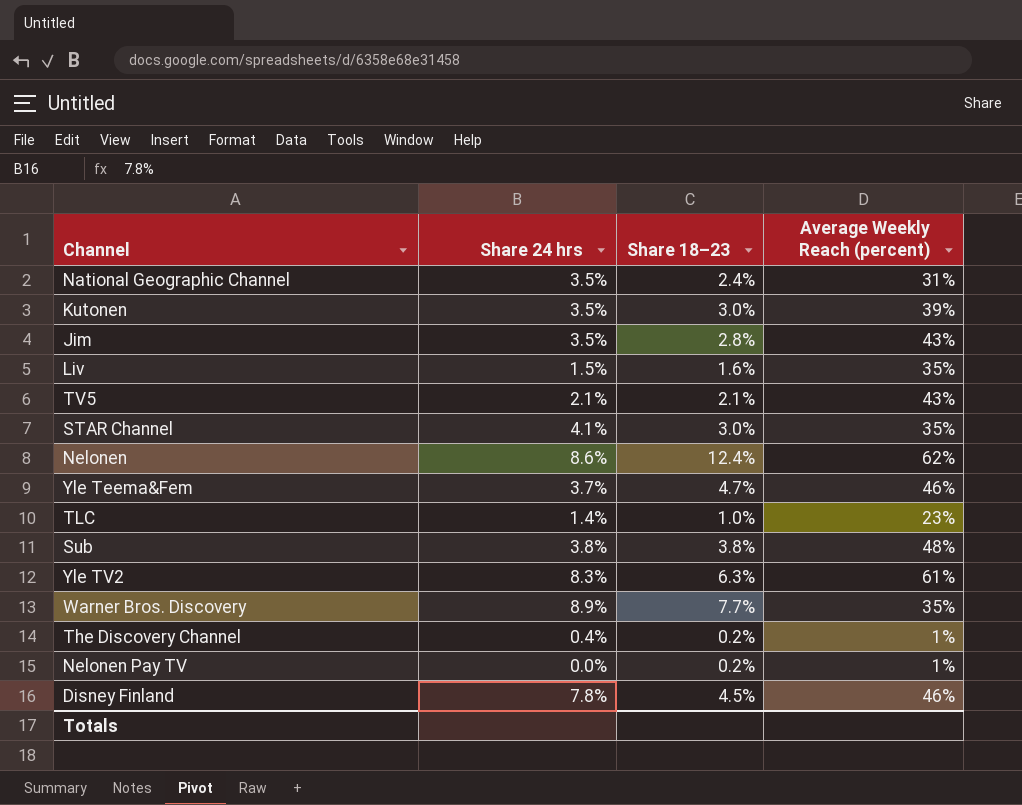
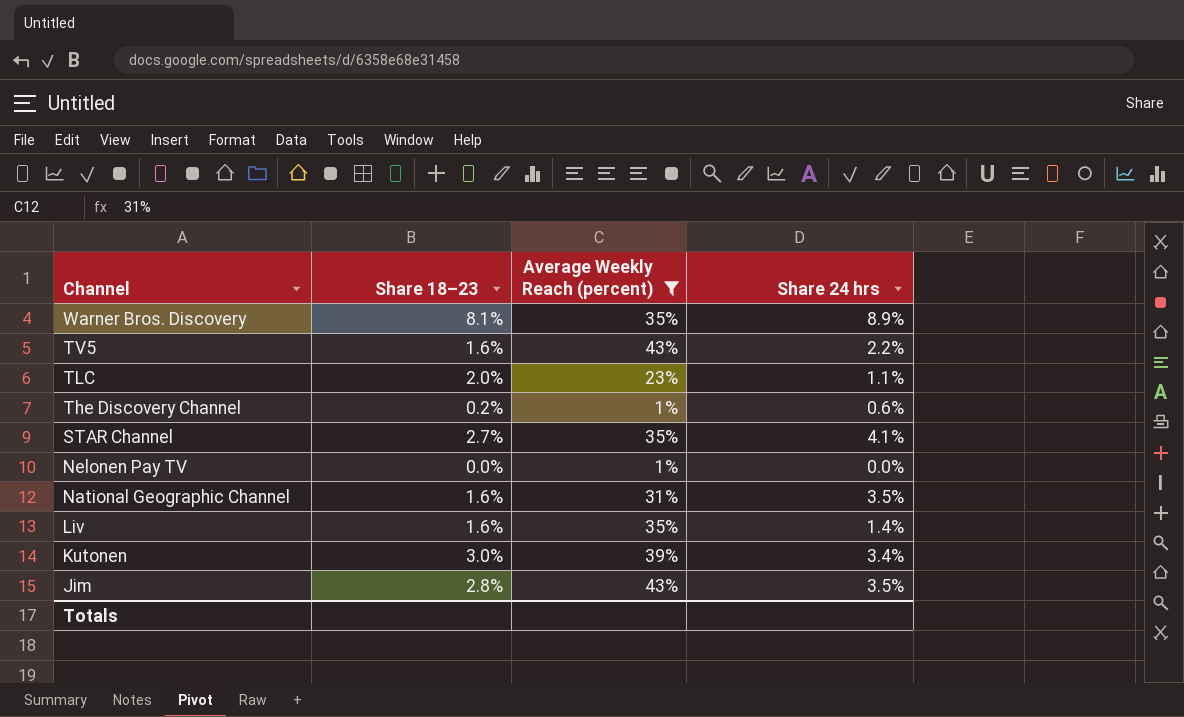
filter: none -> Average Weekly Reach (percent) <= 43%
row order: none -> Channel descending
column Share 24 hrs | position: 2 -> 4
Warner Bros. Discovery | Share 18–23: 7.7% -> 8.1%
TV5 | Share 18–23: 2.1% -> 1.6%
TV5 | Share 24 hrs: 2.1% -> 2.2%
TLC | Share 18–23: 1.0% -> 2.0%
TLC | Share 24 hrs: 1.4% -> 1.1%
The Discovery Channel | Share 24 hrs: 0.4% -> 0.6%
STAR Channel | Share 18–23: 3.0% -> 2.7%
Nelonen Pay TV | Share 18–23: 0.2% -> 0.0%
National Geographic Channel | Share 18–23: 2.4% -> 1.6%
Liv | Share 24 hrs: 1.5% -> 1.4%
Kutonen | Share 24 hrs: 3.5% -> 3.4%

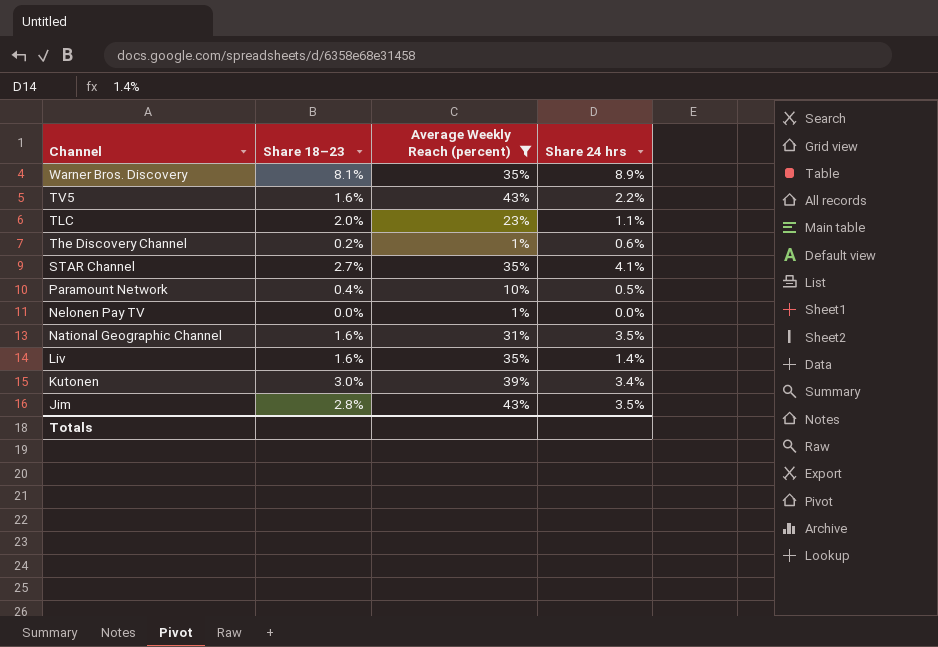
row Paramount Network: none -> 0.4% | 10% | 0.5%

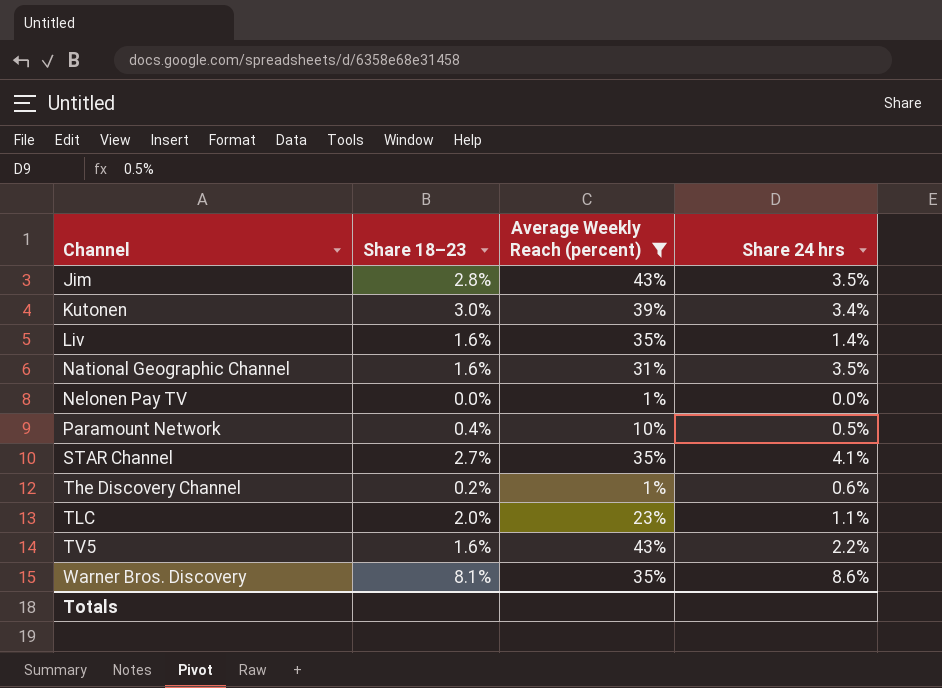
row order: Channel descending -> Channel ascending
Warner Bros. Discovery | Share 24 hrs: 8.9% -> 8.6%

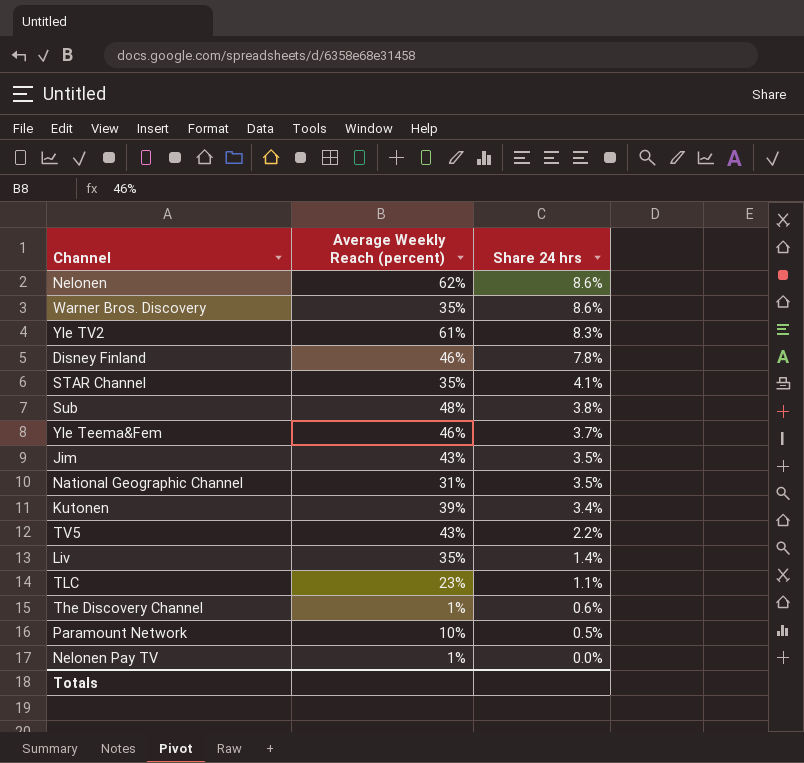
filter: Average Weekly Reach (percent) <= 43% -> none
row order: Channel ascending -> Share 24 hrs descending
column Share 18–23 | position: 2 -> none

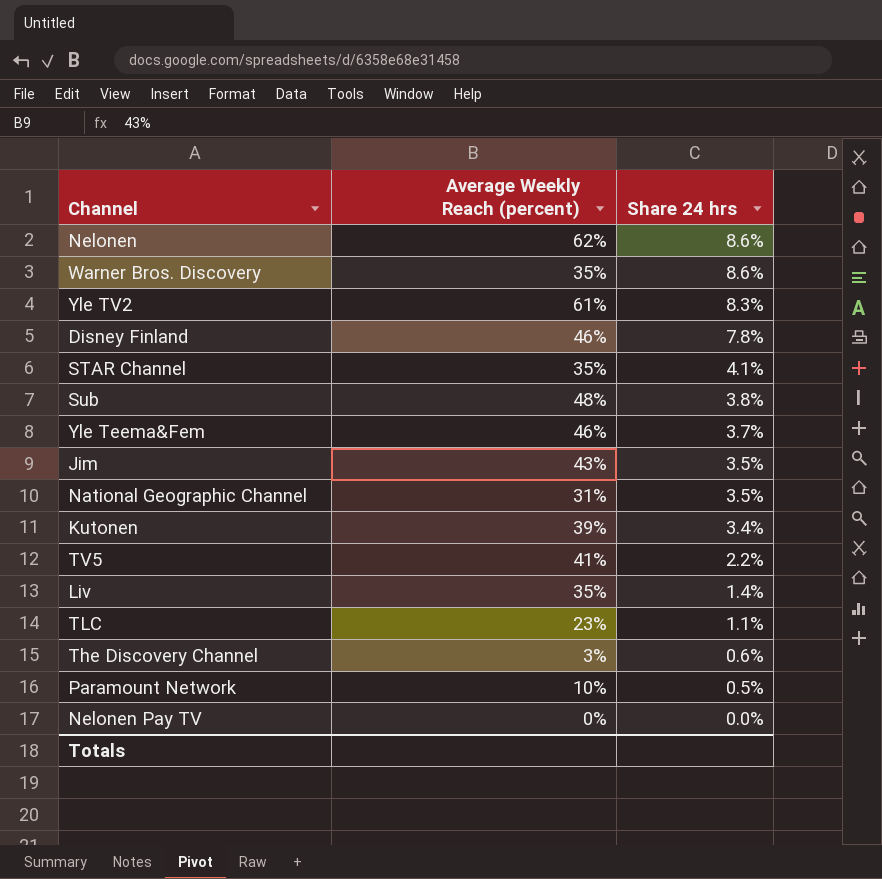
TV5 | Average Weekly Reach (percent): 43% -> 41%
The Discovery Channel | Average Weekly Reach (percent): 1% -> 3%
Nelonen Pay TV | Average Weekly Reach (percent): 1% -> 0%

